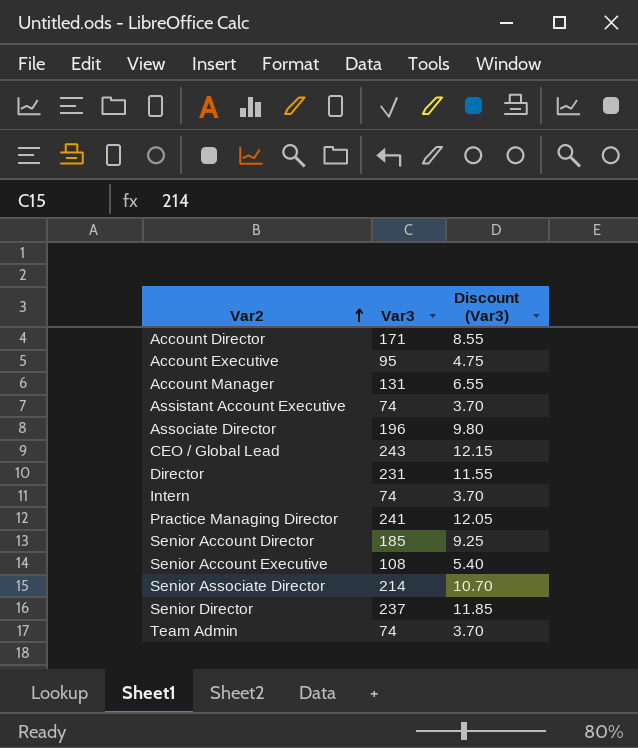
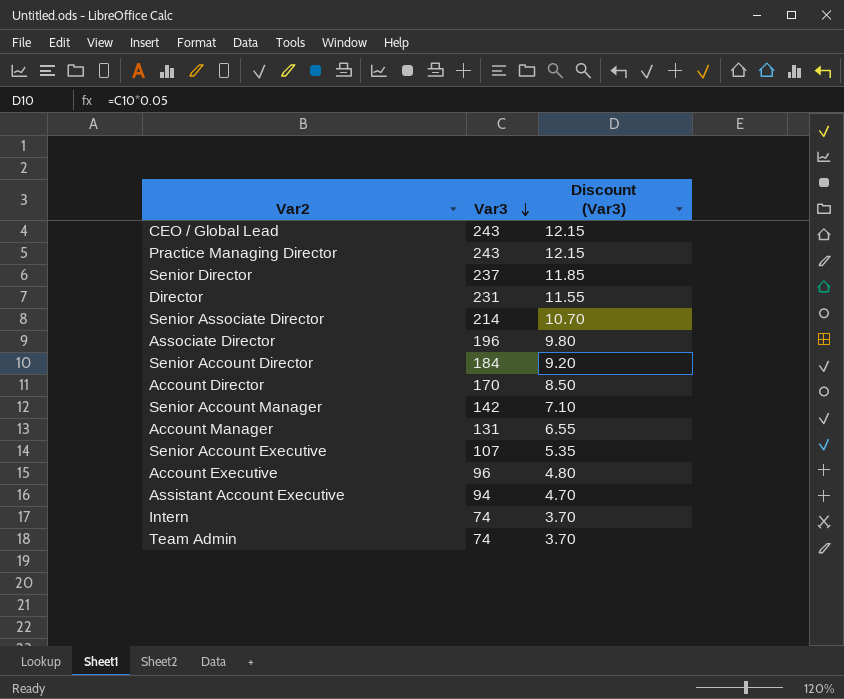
row order: Var2 ascending -> Var3 descending
Practice Managing Director | Var3: 241 -> 243
Practice Managing Director | Discount (Var3): 12.05 -> 12.15
Senior Account Director | Var3: 185 -> 184
Senior Account Director | Discount (Var3): 9.25 -> 9.20
Account Director | Var3: 171 -> 170
Account Director | Discount (Var3): 8.55 -> 8.50
row Senior Account Manager: none -> 142 | 7.10
Senior Account Executive | Var3: 108 -> 107
Senior Account Executive | Discount (Var3): 5.40 -> 5.35
Account Executive | Var3: 95 -> 96
Account Executive | Discount (Var3): 4.75 -> 4.80
Assistant Account Executive | Var3: 74 -> 94
Assistant Account Executive | Discount (Var3): 3.70 -> 4.70

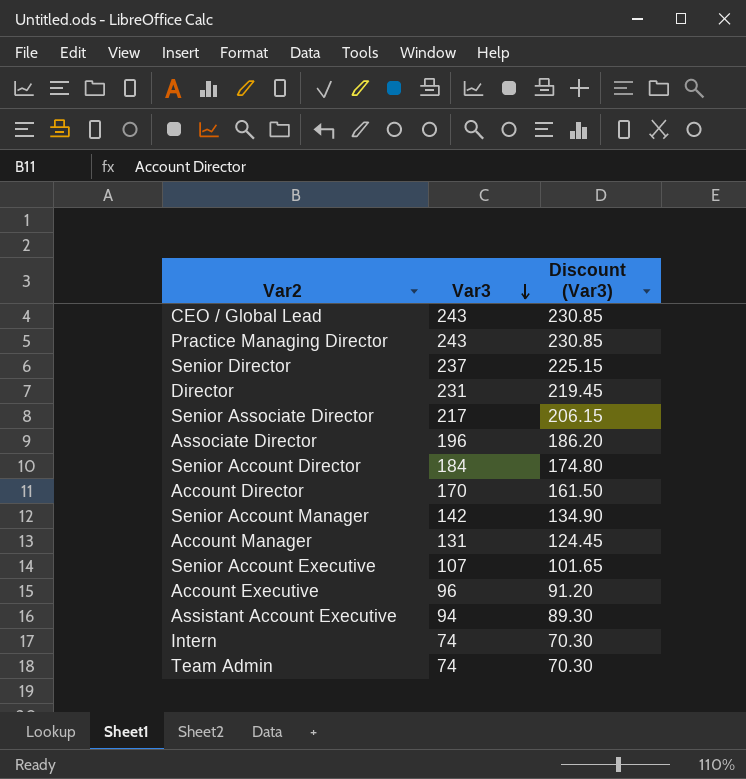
column Discount (Var3) | formula: [Var3] * 0.05 -> [Var3] * 0.95
Senior Associate Director | Var3: 214 -> 217

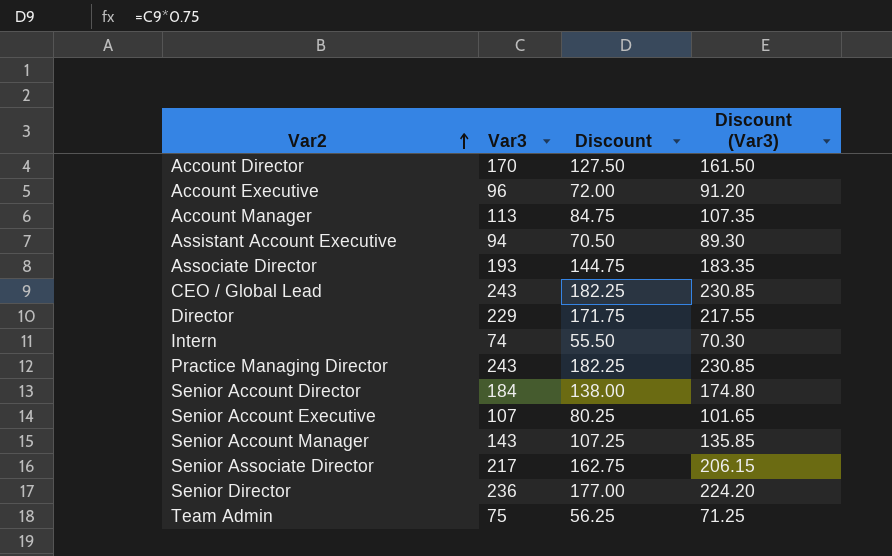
row order: Var3 descending -> Var2 ascending
column Discount | formula: none -> [Var3] * 0.75
Account Manager | Var3: 131 -> 113
Account Manager | Discount (Var3): 124.45 -> 107.35
Associate Director | Var3: 196 -> 193
Associate Director | Discount (Var3): 186.20 -> 183.35
Director | Var3: 231 -> 229
Director | Discount (Var3): 219.45 -> 217.55
Senior Account Manager | Var3: 142 -> 143
Senior Account Manager | Discount (Var3): 134.90 -> 135.85
Senior Director | Var3: 237 -> 236
Senior Director | Discount (Var3): 225.15 -> 224.20
Team Admin | Var3: 74 -> 75
Team Admin | Discount (Var3): 70.30 -> 71.25

